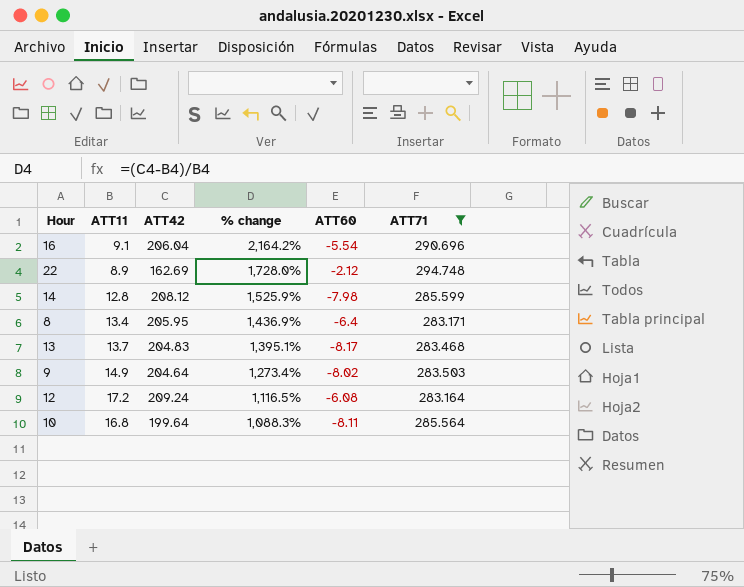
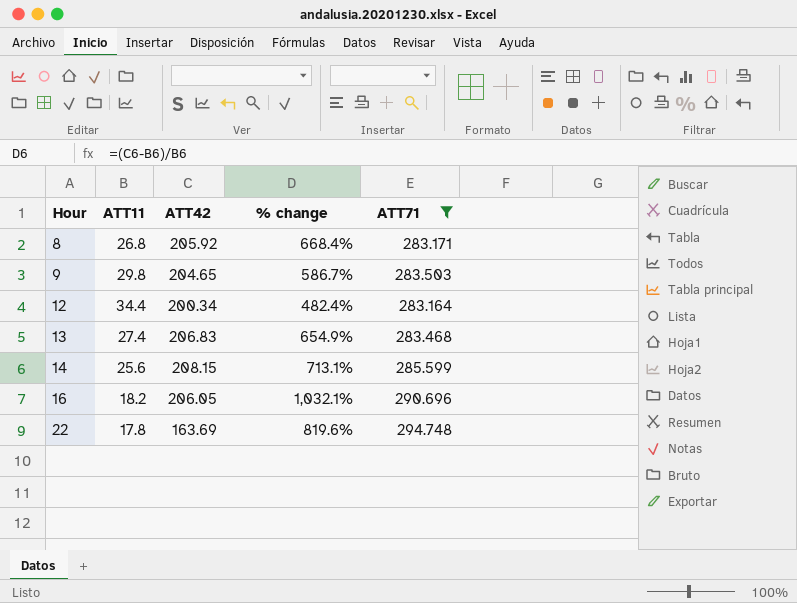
row order: % change descending -> Hour ascending
column ATT60 | position: 5 -> none
row 10: 16.8 | 199.64 | 1,088.3% | -8.11 | 285.564 -> none
8 | ATT11: 13.4 -> 26.8
8 | ATT42: 205.95 -> 205.92
8 | % change: 1,436.9% -> 668.4%
9 | ATT11: 14.9 -> 29.8
9 | ATT42: 204.64 -> 204.65
9 | % change: 1,273.4% -> 586.7%
12 | ATT11: 17.2 -> 34.4
12 | ATT42: 209.24 -> 200.34
12 | % change: 1,116.5% -> 482.4%
13 | ATT11: 13.7 -> 27.4
13 | ATT42: 204.83 -> 206.83
13 | % change: 1,395.1% -> 654.9%
14 | ATT11: 12.8 -> 25.6
14 | ATT42: 208.12 -> 208.15
14 | % change: 1,525.9% -> 713.1%
16 | ATT11: 9.1 -> 18.2
16 | ATT42: 206.04 -> 206.05
16 | % change: 2,164.2% -> 1,032.1%
22 | ATT11: 8.9 -> 17.8
22 | ATT42: 162.69 -> 163.69
22 | % change: 1,728.0% -> 819.6%

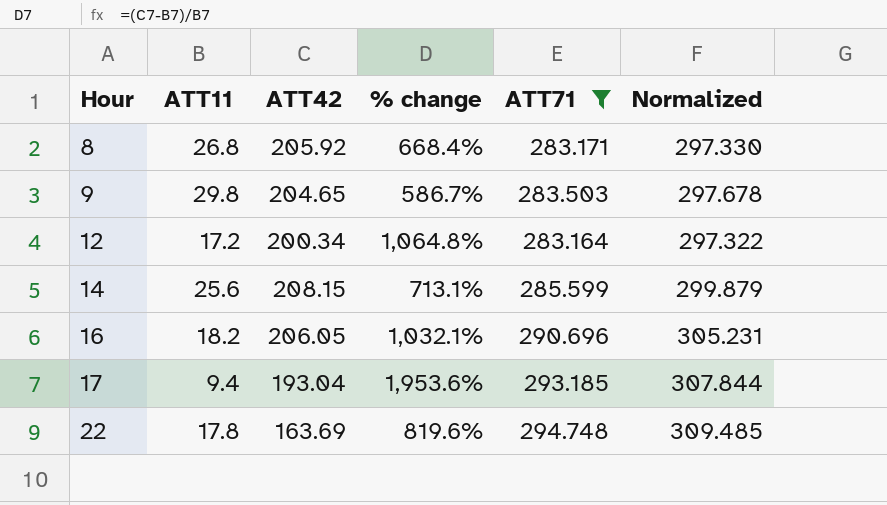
column Normalized | formula: none -> [ATT71] * 1.05
row 13: 27.4 | 206.83 | 654.9% | 283.468 -> none
12 | ATT11: 34.4 -> 17.2
12 | % change: 482.4% -> 1,064.8%
row 17: none -> 9.4 | 193.04 | 1,953.6% | 293.185 | 307.844

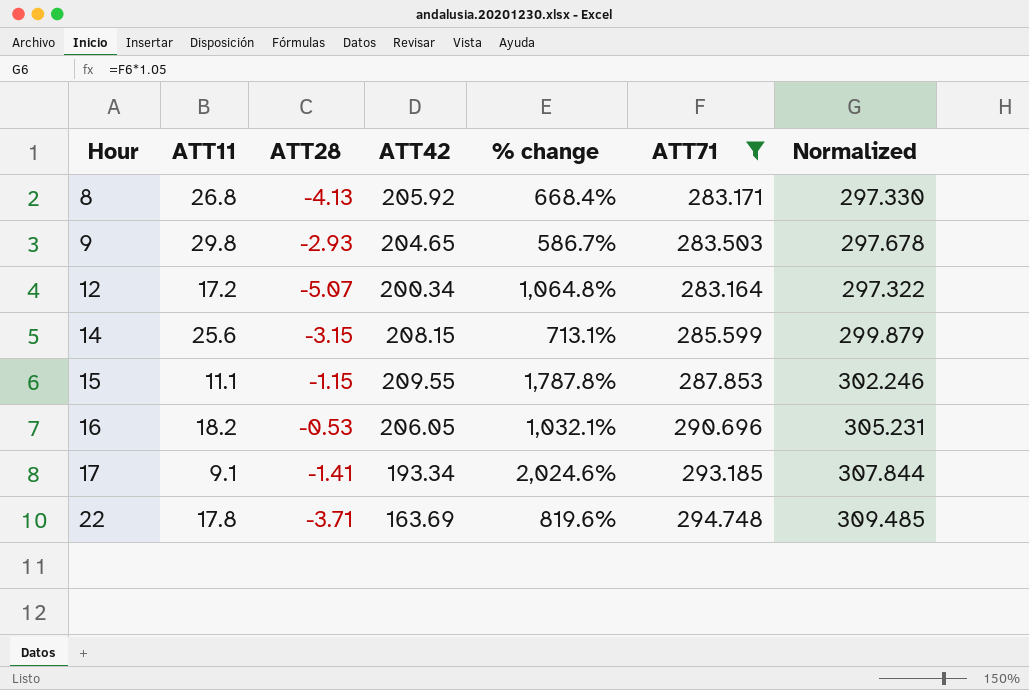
column ATT28 | position: none -> 3
row 15: none -> 11.1 | -1.15 | 209.55 | 1,787.8% | 287.853 | 302.246
17 | ATT11: 9.4 -> 9.1
17 | ATT42: 193.04 -> 193.34
17 | % change: 1,953.6% -> 2,024.6%

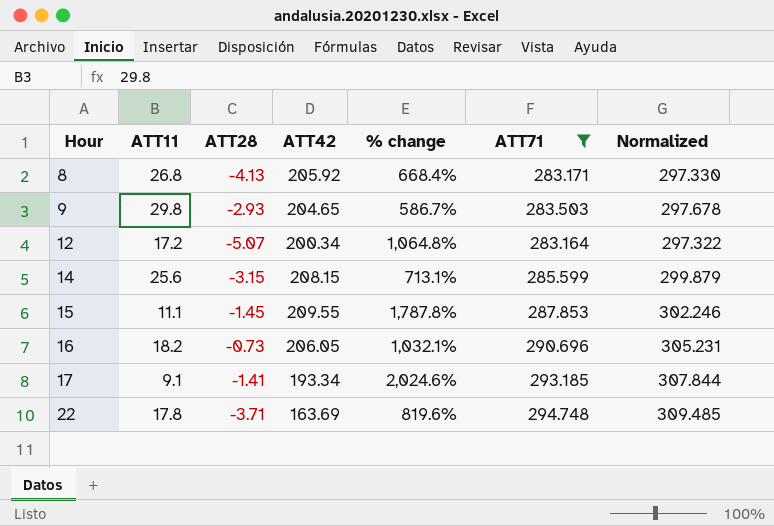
15 | ATT28: -1.15 -> -1.45
16 | ATT28: -0.53 -> -0.73

